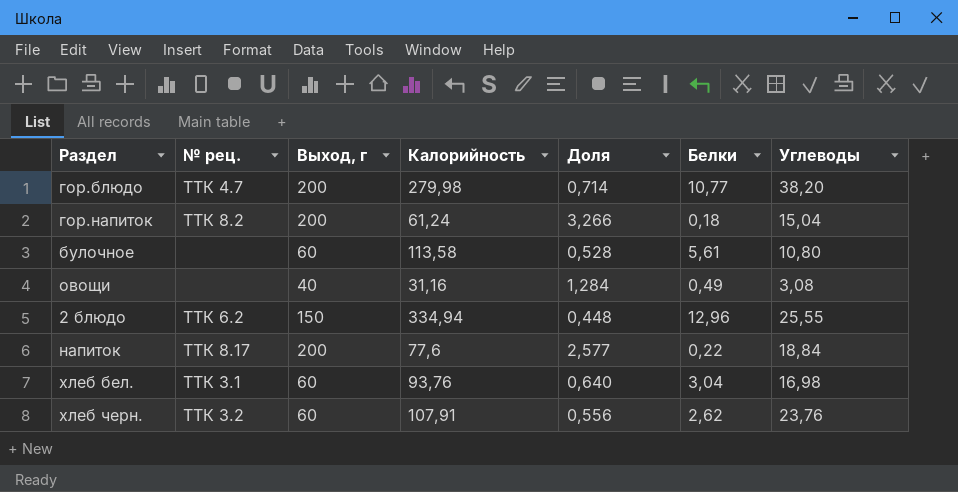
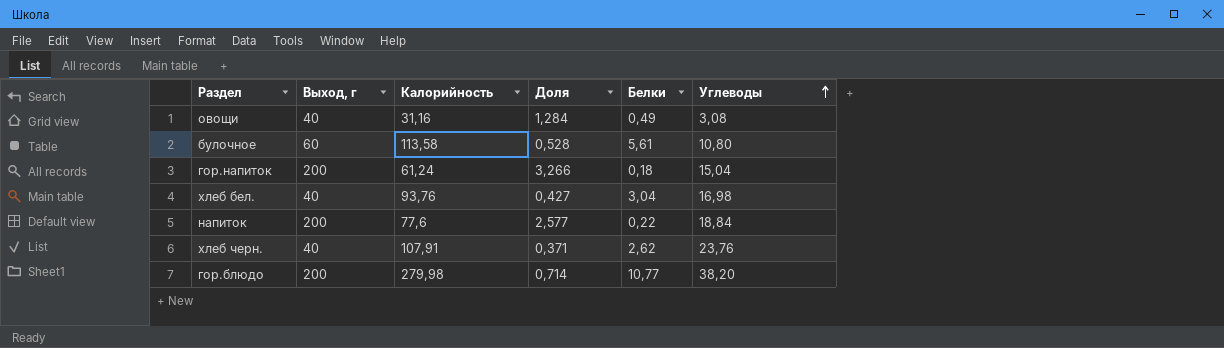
row order: none -> Углеводы ascending
column № рец. | position: 2 -> none
row 2 блюдо: ТТК 6.2 | 150 | 334,94 | 0,448 | 12,96 | 25,55 -> none
хлеб бел. | Выход, г: 60 -> 40
хлеб бел. | Доля: 0,640 -> 0,427
хлеб черн. | Выход, г: 60 -> 40
хлеб черн. | Доля: 0,556 -> 0,371

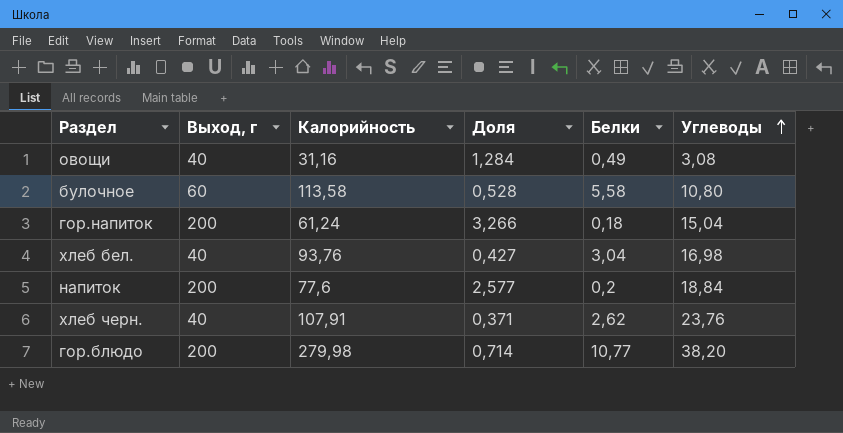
булочное | Белки: 5,61 -> 5,58
напиток | Белки: 0,22 -> 0,2

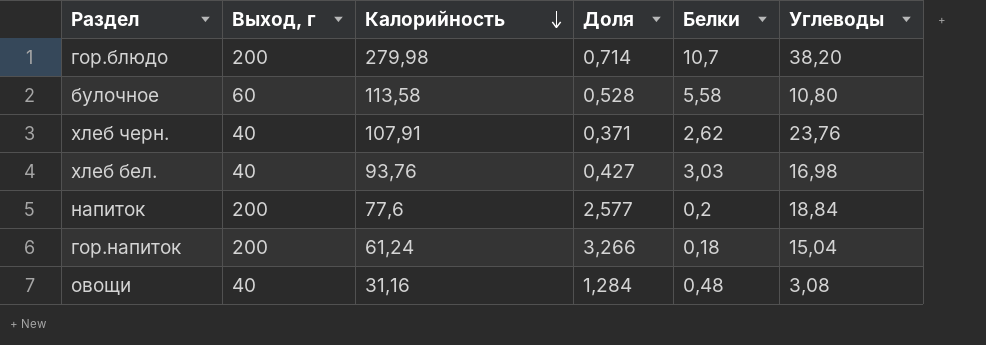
row order: Углеводы ascending -> Калорийность descending
гор.блюдо | Белки: 10,77 -> 10,7
хлеб бел. | Белки: 3,04 -> 3,03
овощи | Белки: 0,49 -> 0,48

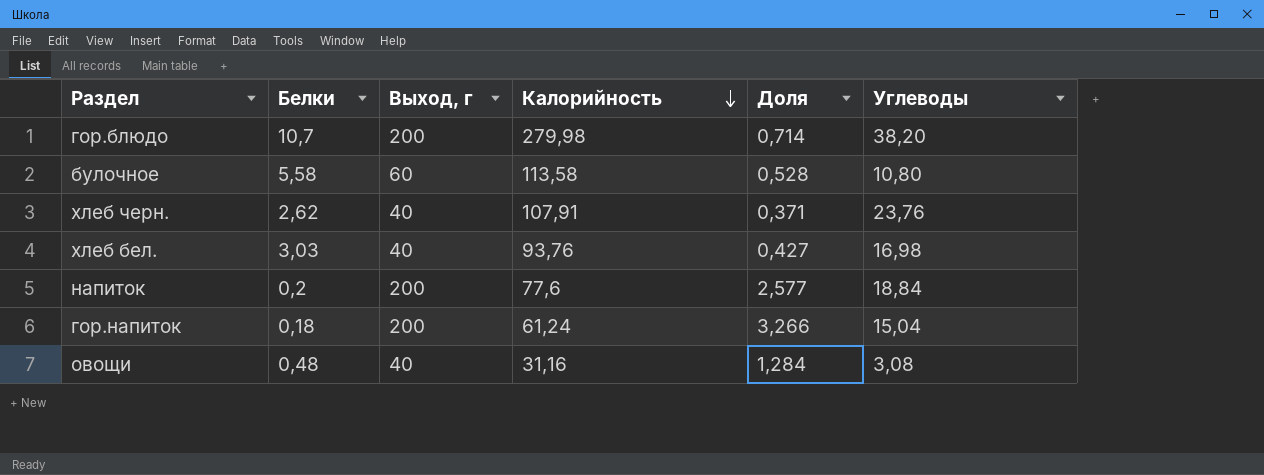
column Белки | position: 5 -> 2

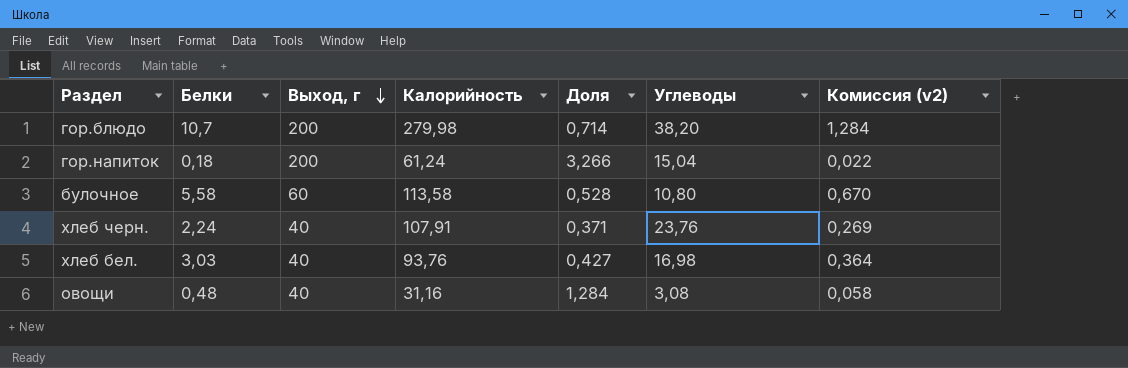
row order: Калорийность descending -> Выход, г descending
column Комиссия (v2) | formula: none -> [Белки] * 0,12
row напиток: 0,2 | 200 | 77,6 | 2,577 | 18,84 -> none
хлеб черн. | Белки: 2,62 -> 2,24

